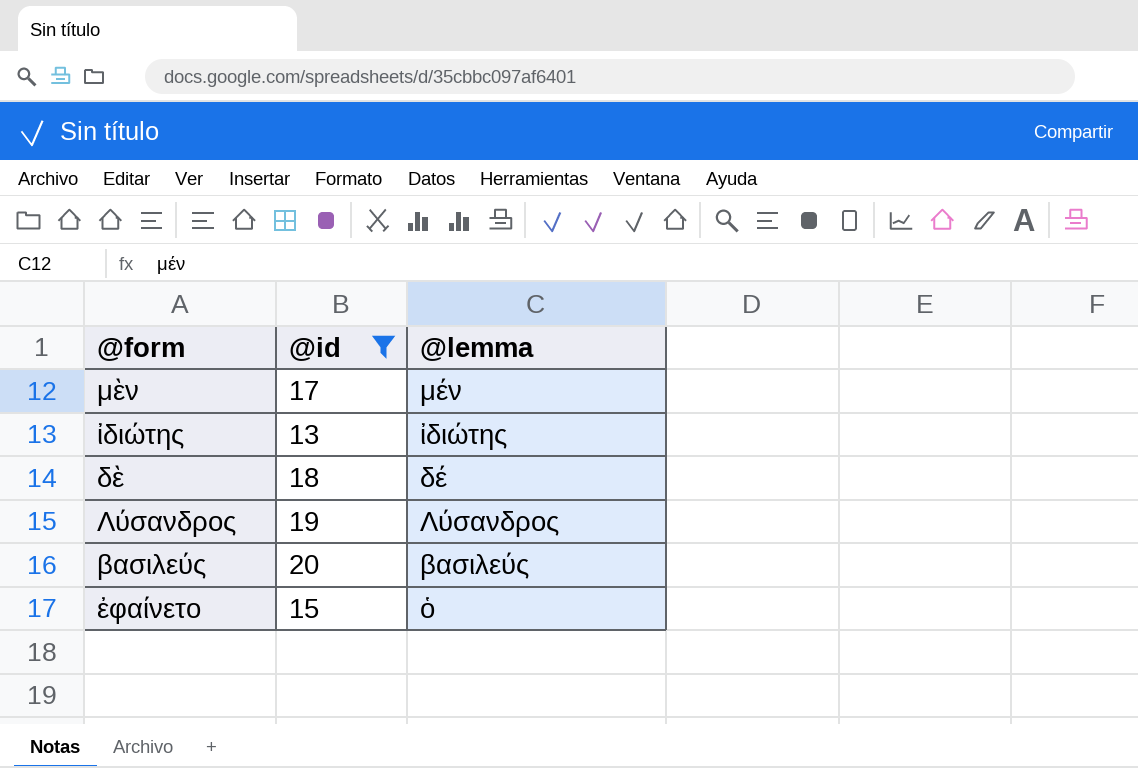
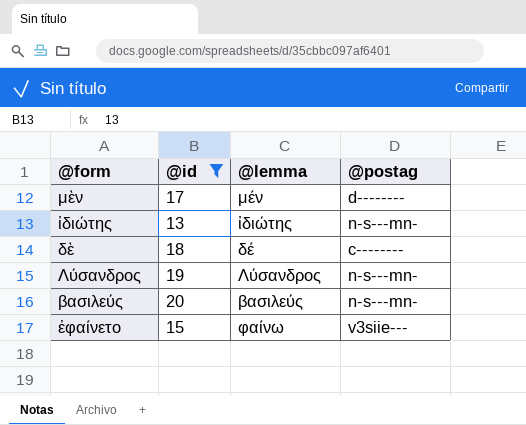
column @postag | position: none -> 4
ἐφαίνετο | @lemma: ὁ -> φαίνω

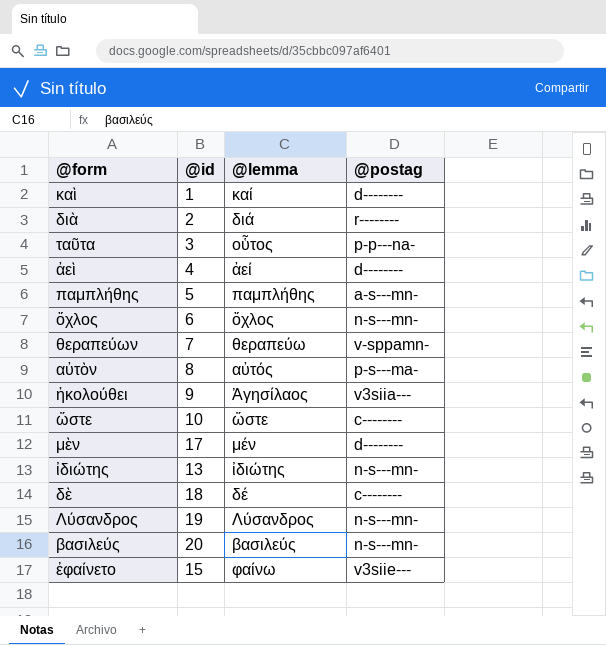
filter: @id >= 13 -> none

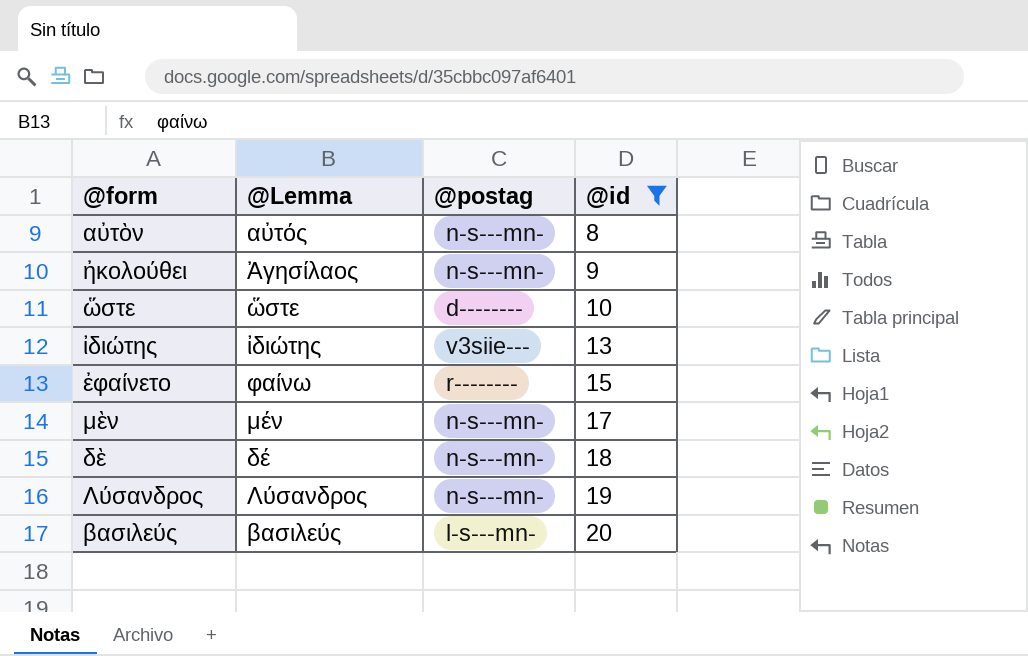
filter: none -> @id >= 8
row order: none -> @id ascending
column name: @lemma -> @Lemma
column @id | position: 2 -> 4
αὐτὸν | @postag: p-s---ma- -> n-s---mn-
ἠκολούθει | @postag: v3siia--- -> n-s---mn-
ὥστε | @postag: c-------- -> d--------
ἰδιώτης | @postag: n-s---mn- -> v3siie---
ἐφαίνετο | @postag: v3siie--- -> r--------
μὲν | @postag: d-------- -> n-s---mn-
δὲ | @postag: c-------- -> n-s---mn-
βασιλεύς | @postag: n-s---mn- -> l-s---mn-

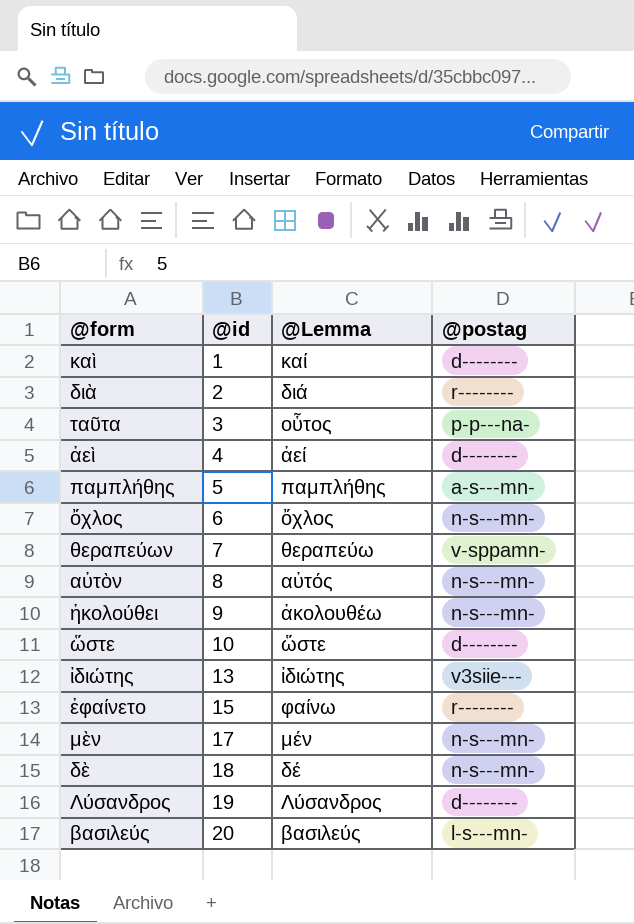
filter: @id >= 8 -> none
column @id | position: 4 -> 2
ἠκολούθει | @Lemma: Ἀγησίλαος -> ἀκολουθέω
Λύσανδρος | @postag: n-s---mn- -> d--------

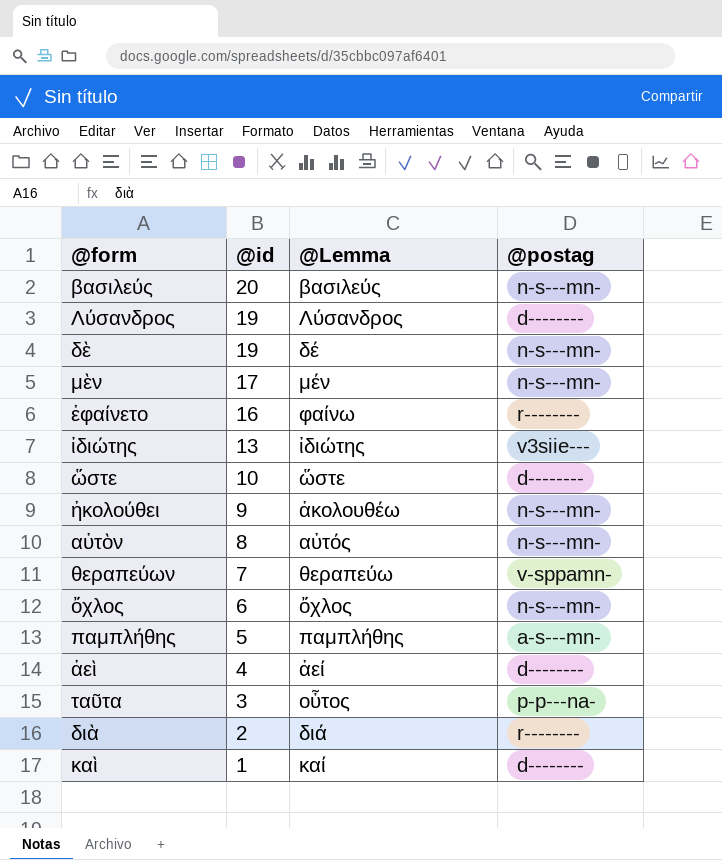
row order: @id ascending -> @id descending
βασιλεύς | @postag: l-s---mn- -> n-s---mn-
δὲ | @id: 18 -> 19
ἐφαίνετο | @id: 15 -> 16

